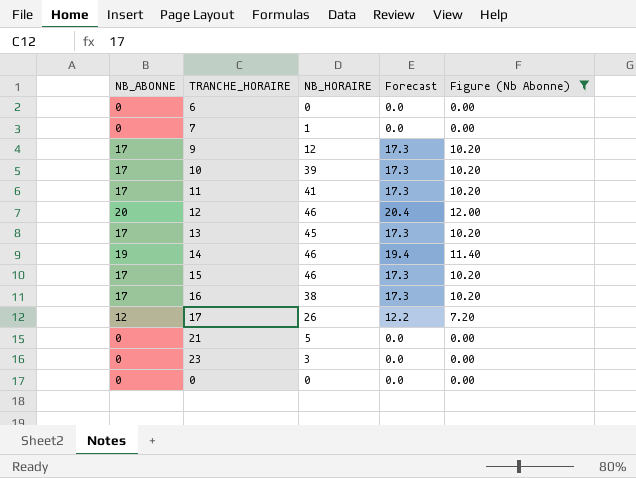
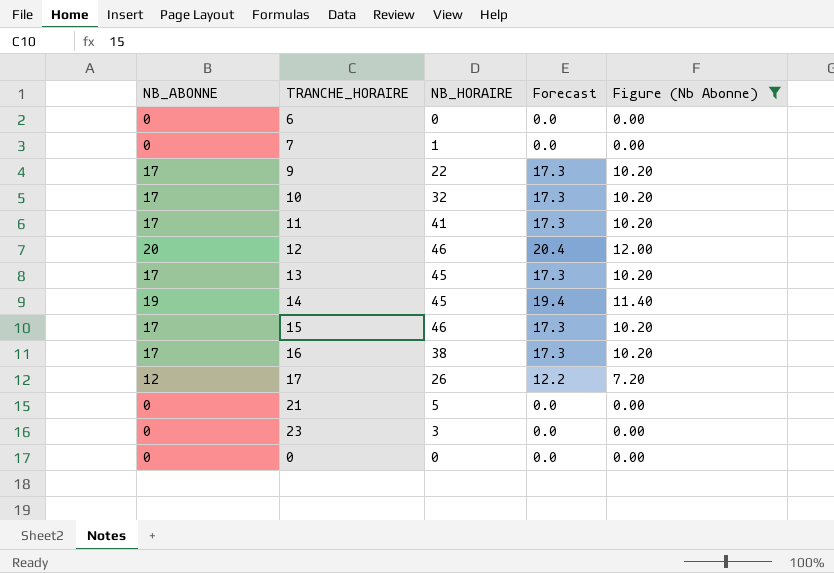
9 | NB_HORAIRE: 12 -> 22
10 | NB_HORAIRE: 39 -> 32
14 | NB_HORAIRE: 46 -> 45

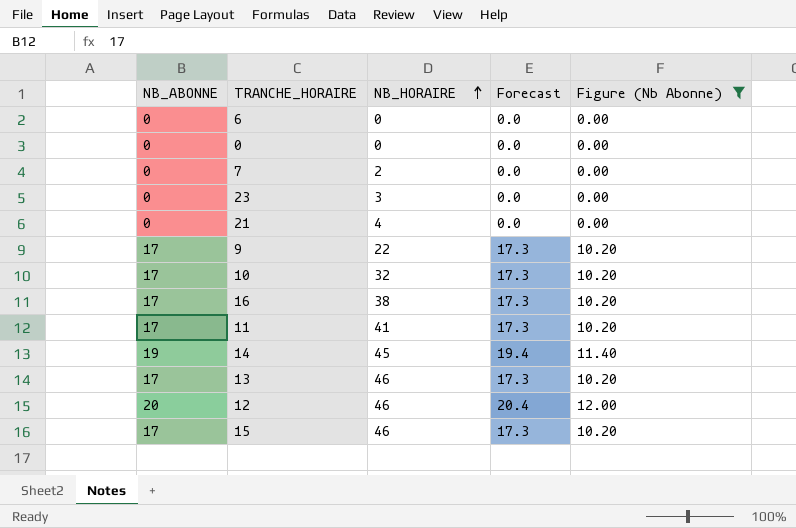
row order: none -> NB_HORAIRE ascending
row 17: 12 | 26 | 12.2 | 7.20 -> none
7 | NB_HORAIRE: 1 -> 2
21 | NB_HORAIRE: 5 -> 4
13 | NB_HORAIRE: 45 -> 46

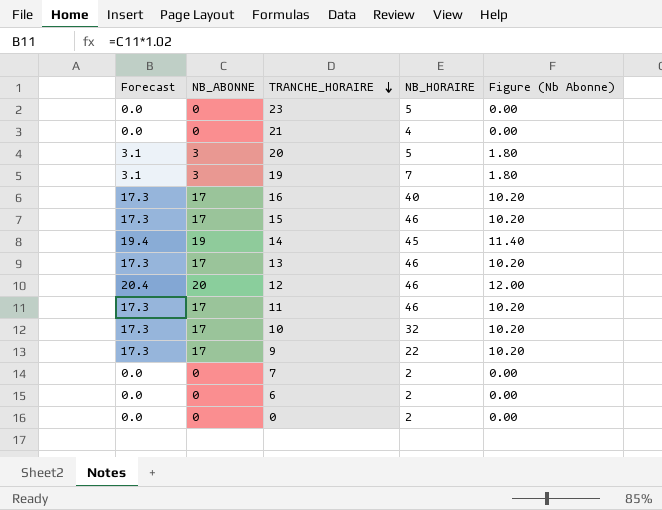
filter: Figure (Nb Abonne) != 1.80 -> none
row order: NB_HORAIRE ascending -> TRANCHE_HORAIRE descending
column Forecast | position: 4 -> 1
23 | NB_HORAIRE: 3 -> 5
16 | NB_HORAIRE: 38 -> 40
11 | NB_HORAIRE: 41 -> 46
6 | NB_HORAIRE: 0 -> 2
0 | NB_HORAIRE: 0 -> 2

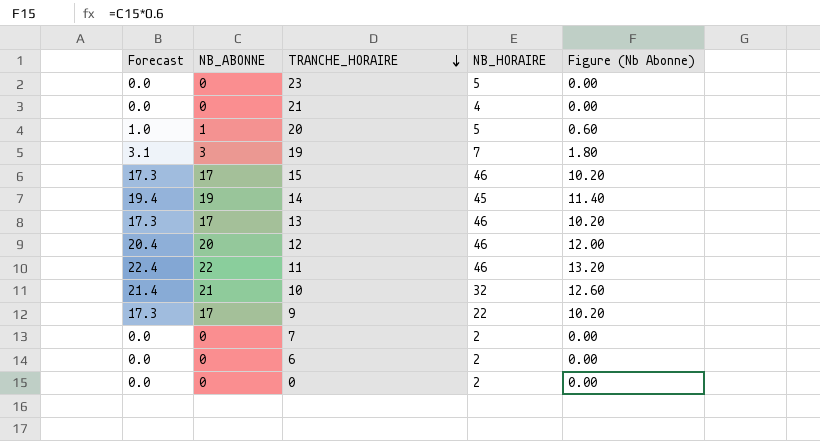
row 16: 17.3 | 17 | 40 | 10.20 -> none
20 | Forecast: 3.1 -> 1.0
20 | NB_ABONNE: 3 -> 1
20 | Figure (Nb Abonne): 1.80 -> 0.60
11 | Forecast: 17.3 -> 22.4
11 | NB_ABONNE: 17 -> 22
11 | Figure (Nb Abonne): 10.20 -> 13.20
10 | Forecast: 17.3 -> 21.4
10 | NB_ABONNE: 17 -> 21
10 | Figure (Nb Abonne): 10.20 -> 12.60

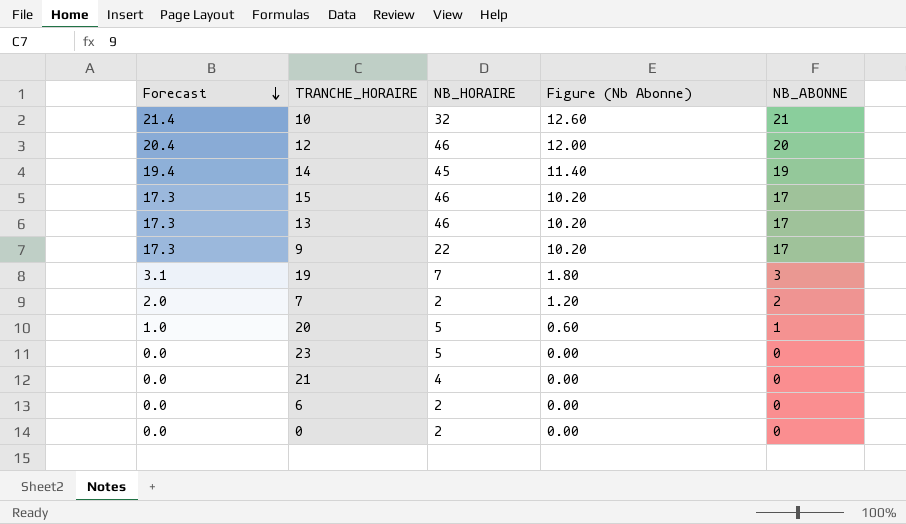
row order: TRANCHE_HORAIRE descending -> Forecast descending
column NB_ABONNE | position: 2 -> 5
row 11: 22.4 | 22 | 46 | 13.20 -> none
7 | Forecast: 0.0 -> 2.0
7 | Figure (Nb Abonne): 0.00 -> 1.20
7 | NB_ABONNE: 0 -> 2

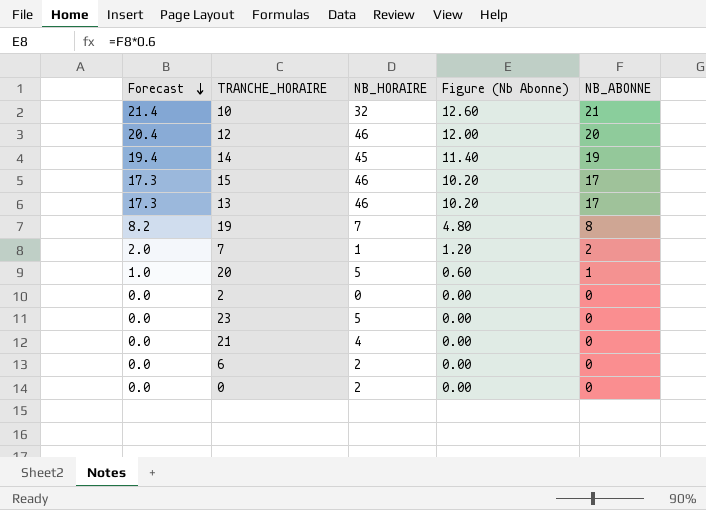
row 9: 17.3 | 22 | 10.20 | 17 -> none
19 | Forecast: 3.1 -> 8.2
19 | Figure (Nb Abonne): 1.80 -> 4.80
19 | NB_ABONNE: 3 -> 8
7 | NB_HORAIRE: 2 -> 1
row 2: none -> 0.0 | 0 | 0.00 | 0

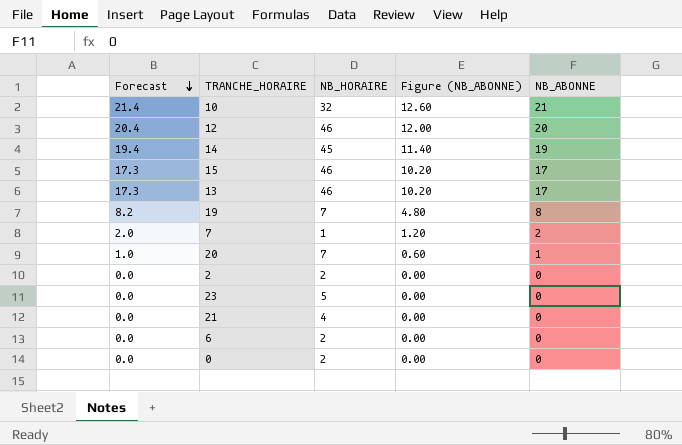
column name: Figure (Nb Abonne) -> Figure (NB_ABONNE)
20 | NB_HORAIRE: 5 -> 7
2 | NB_HORAIRE: 0 -> 2

